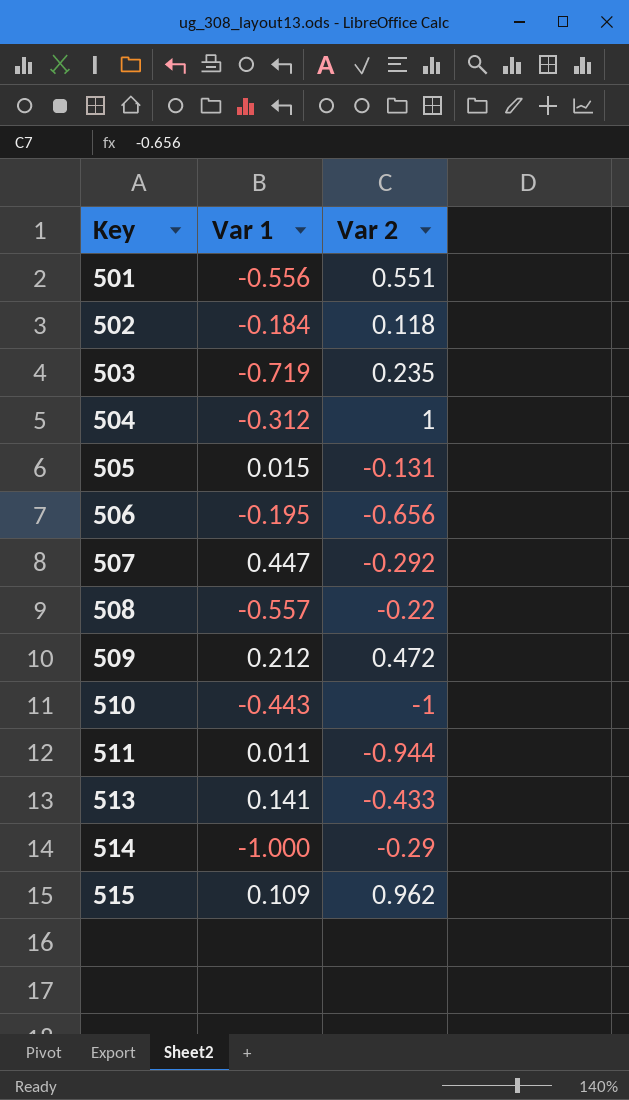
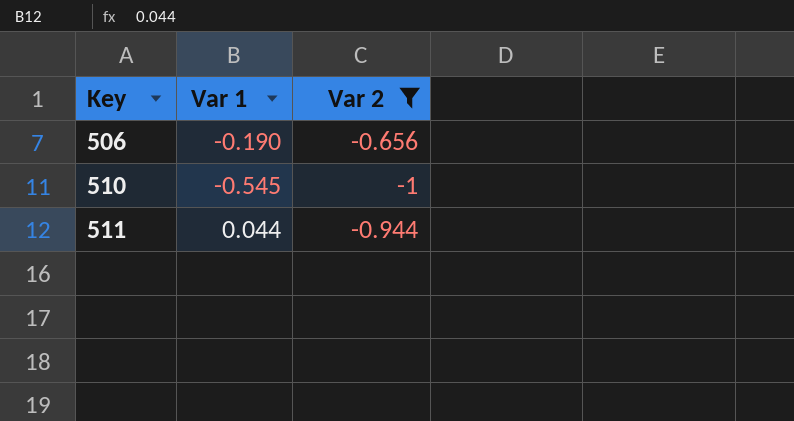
filter: none -> Var 2 <= -0.656
506 | Var 1: -0.195 -> -0.190
510 | Var 1: -0.443 -> -0.545
511 | Var 1: 0.011 -> 0.044

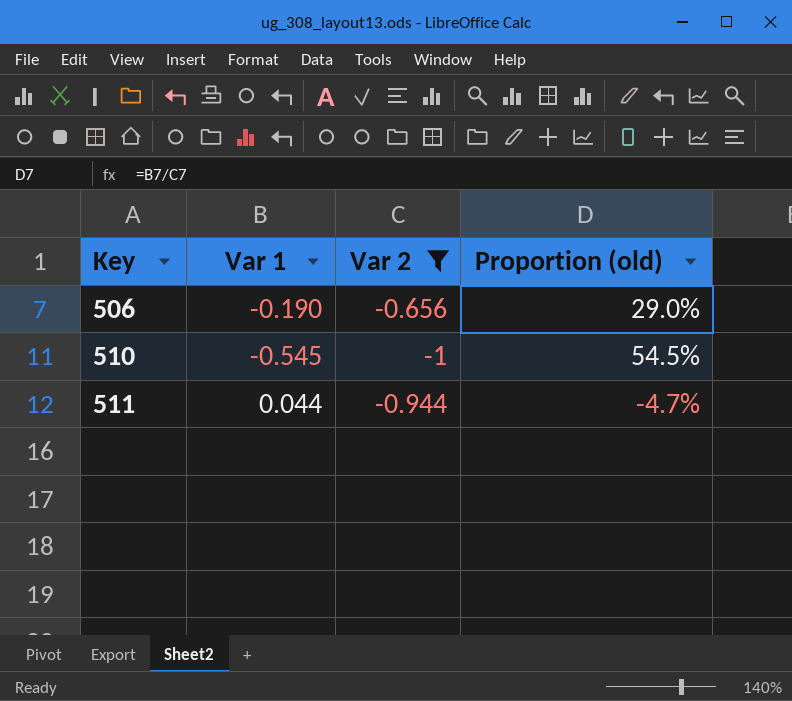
column Proportion (old) | formula: none -> [Var 1] / [Var 2]

